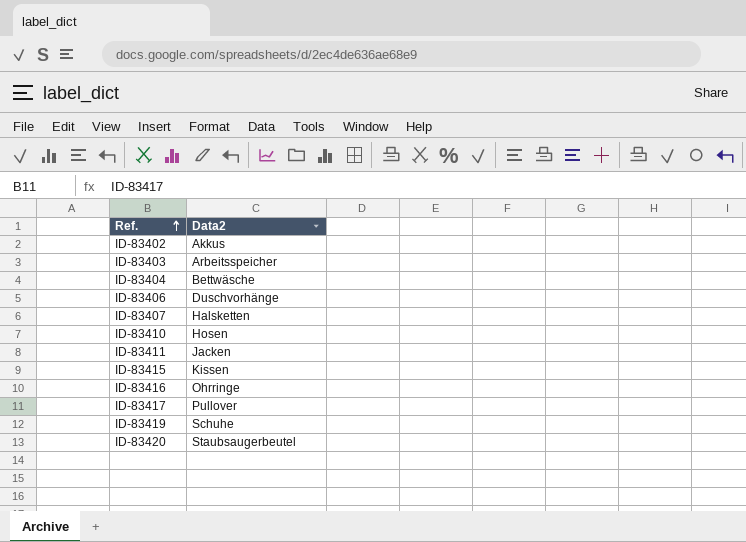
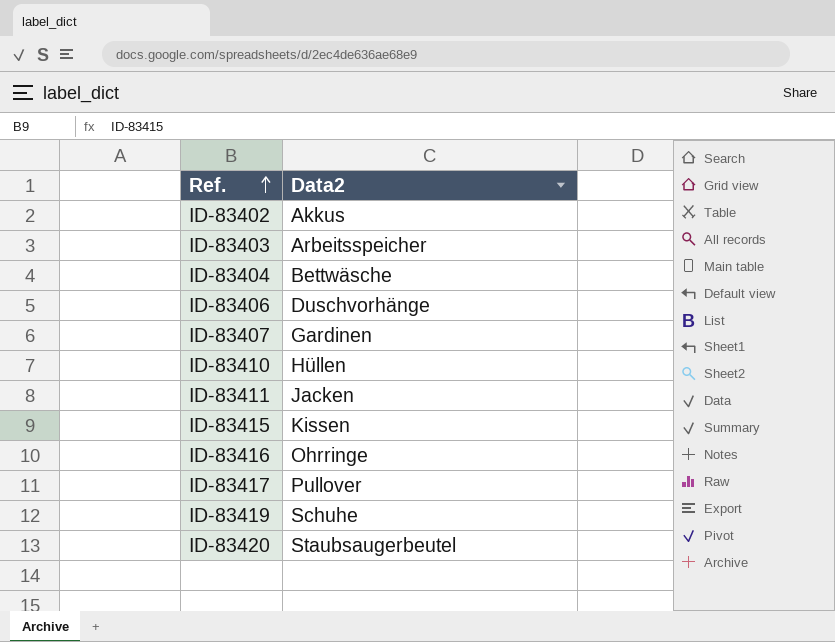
ID-83407 | Data2: Halsketten -> Gardinen
ID-83410 | Data2: Hosen -> Hüllen

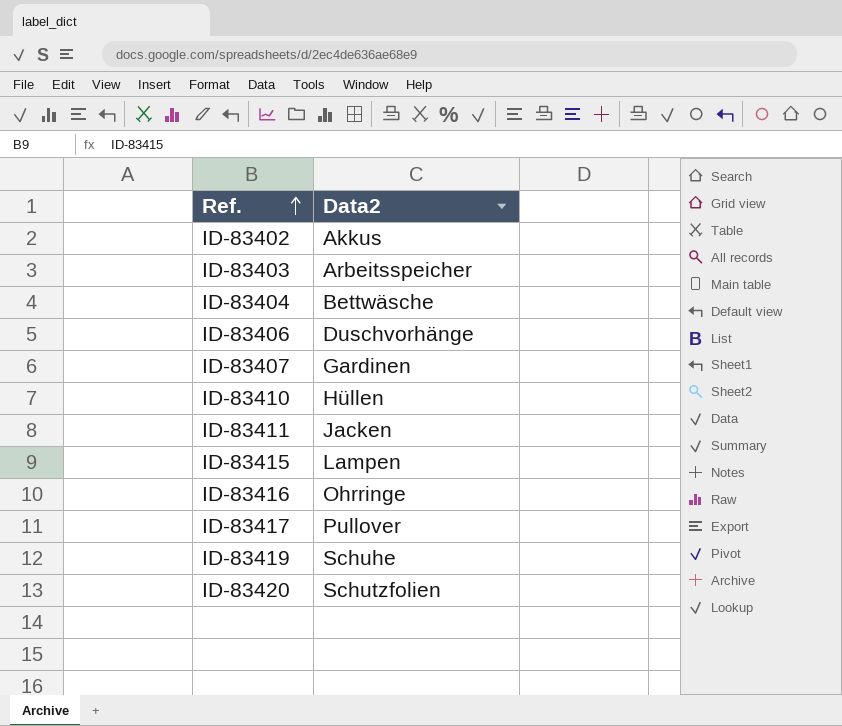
ID-83415 | Data2: Kissen -> Lampen
ID-83420 | Data2: Staubsaugerbeutel -> Schutzfolien

